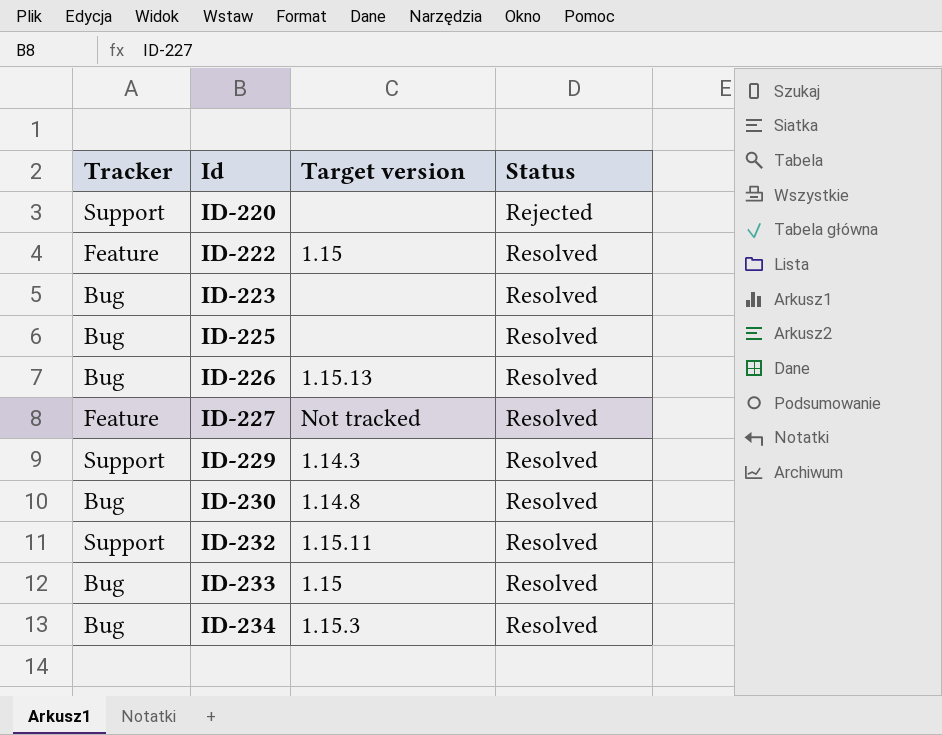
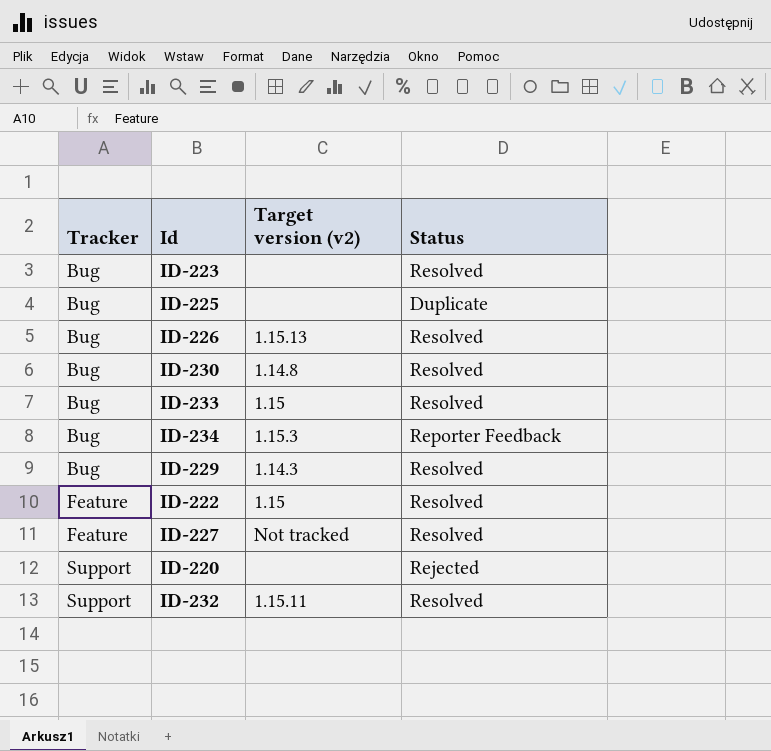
row order: Id ascending -> Tracker ascending
column name: Target version -> Target version (v2)
ID-225 | Status: Resolved -> Duplicate
ID-234 | Status: Resolved -> Reporter Feedback
ID-229 | Tracker: Support -> Bug

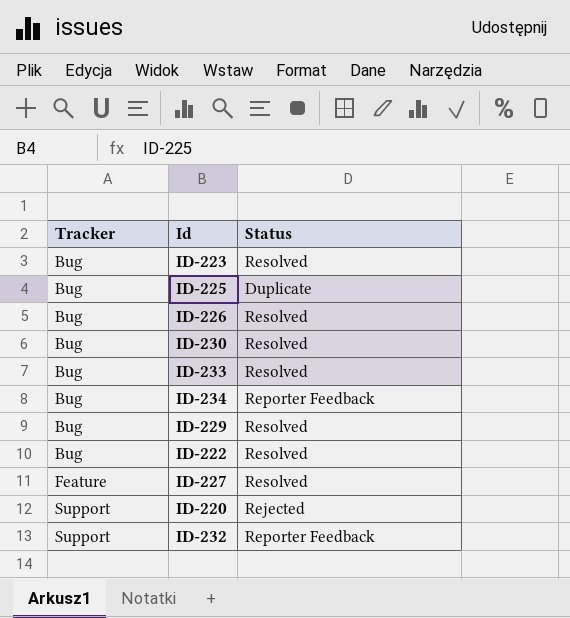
column Target version (v2) | position: 3 -> none
ID-222 | Tracker: Feature -> Bug
ID-232 | Status: Resolved -> Reporter Feedback

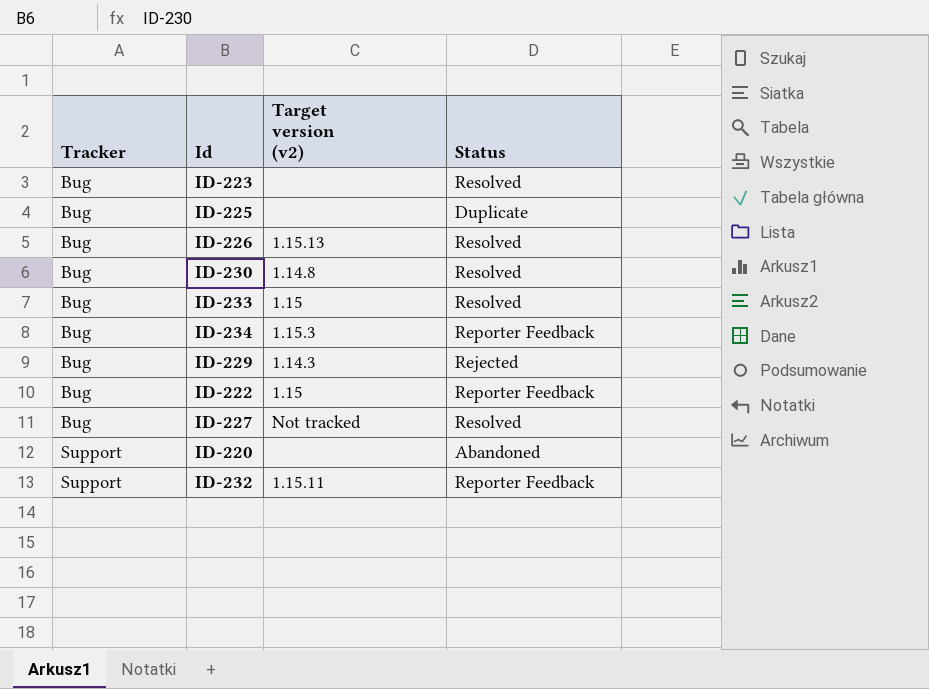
column Target version (v2) | position: none -> 3
ID-229 | Status: Resolved -> Rejected
ID-222 | Status: Resolved -> Reporter Feedback
ID-227 | Tracker: Feature -> Bug
ID-220 | Status: Rejected -> Abandoned

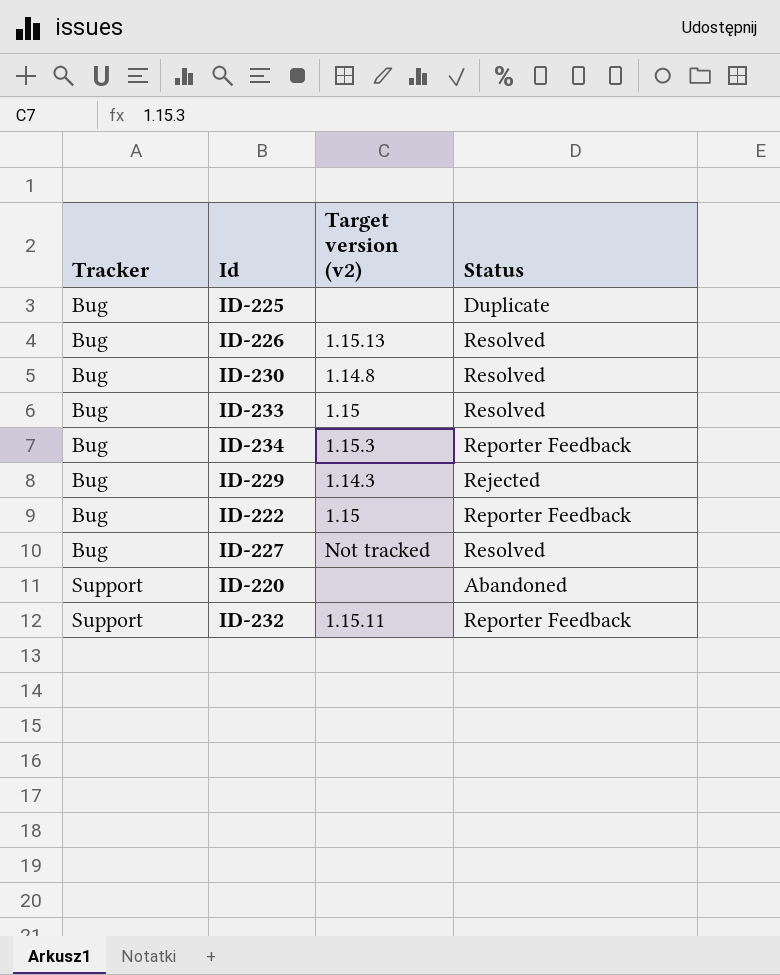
row ID-223: Bug | none | Resolved -> none

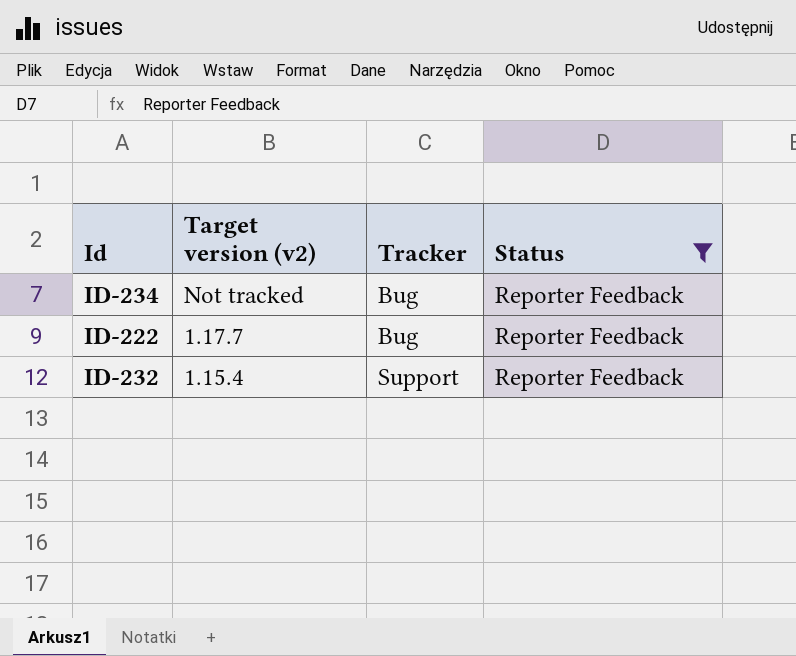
filter: none -> Status = Reporter Feedback
column Tracker | position: 1 -> 3
ID-234 | Target version (v2): 1.15.3 -> Not tracked
ID-222 | Target version (v2): 1.15 -> 1.17.7
ID-232 | Target version (v2): 1.15.11 -> 1.15.4

